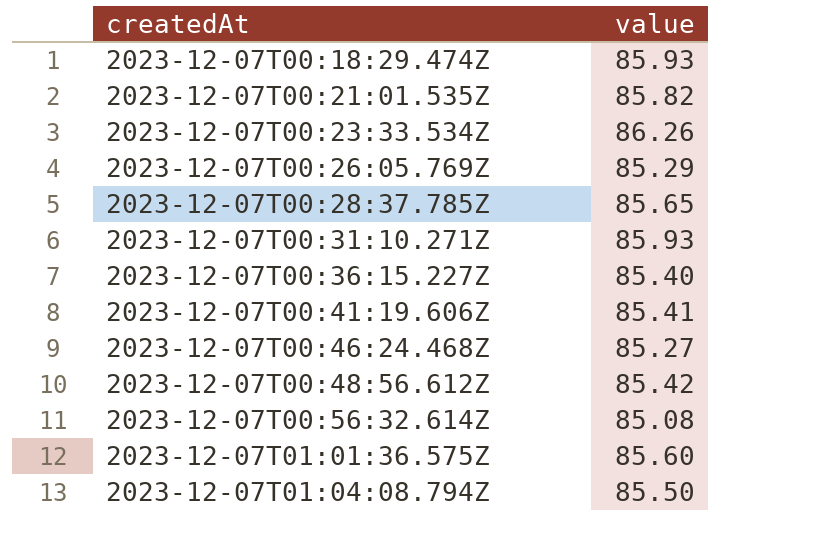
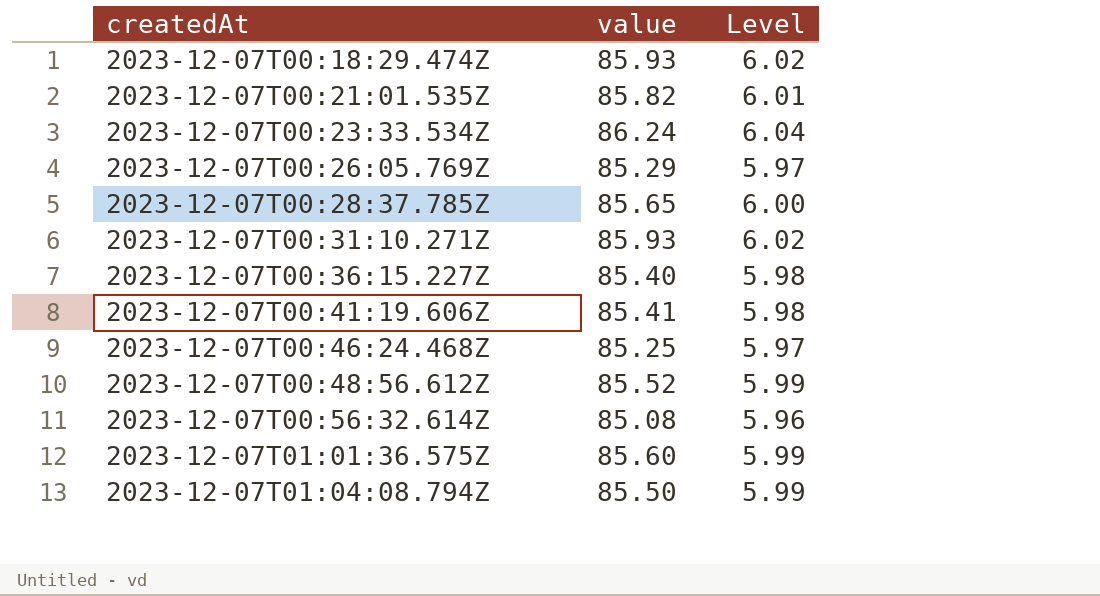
column Level | formula: none -> [value] * 0.07
2023-12-07T00:23:33.534Z | value: 86.26 -> 86.24
2023-12-07T00:46:24.468Z | value: 85.27 -> 85.25
2023-12-07T00:48:56.612Z | value: 85.42 -> 85.52

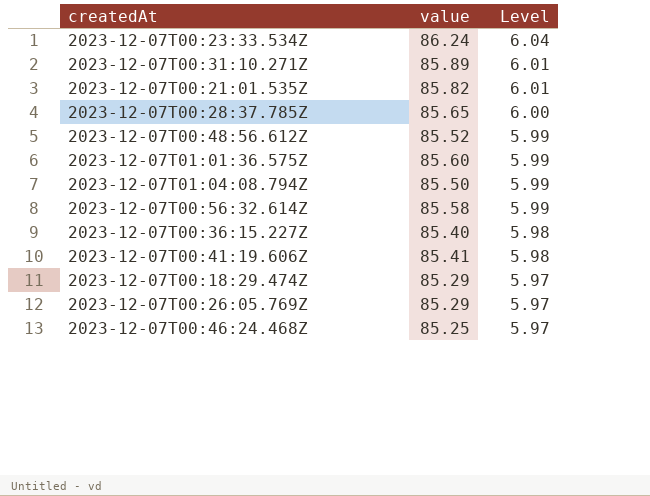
row order: createdAt ascending -> Level descending
2023-12-07T00:31:10.271Z | value: 85.93 -> 85.89
2023-12-07T00:31:10.271Z | Level: 6.02 -> 6.01
2023-12-07T00:56:32.614Z | value: 85.08 -> 85.58
2023-12-07T00:56:32.614Z | Level: 5.96 -> 5.99
2023-12-07T00:18:29.474Z | value: 85.93 -> 85.29
2023-12-07T00:18:29.474Z | Level: 6.02 -> 5.97

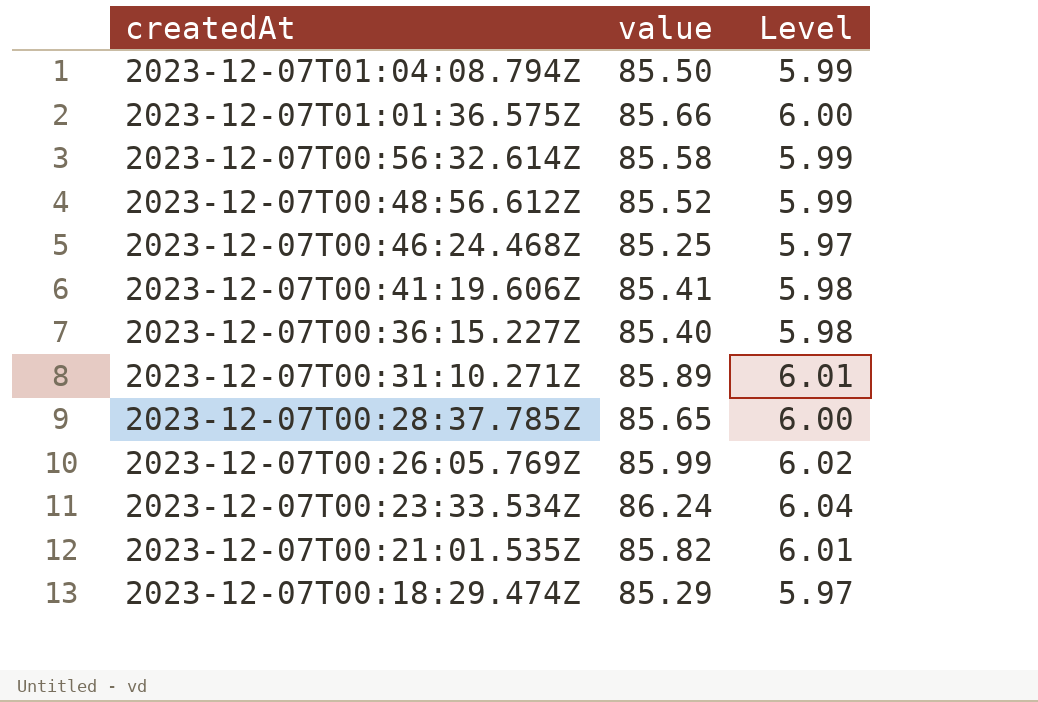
row order: Level descending -> createdAt descending
2023-12-07T01:01:36.575Z | value: 85.60 -> 85.66
2023-12-07T01:01:36.575Z | Level: 5.99 -> 6.00
2023-12-07T00:26:05.769Z | value: 85.29 -> 85.99
2023-12-07T00:26:05.769Z | Level: 5.97 -> 6.02

